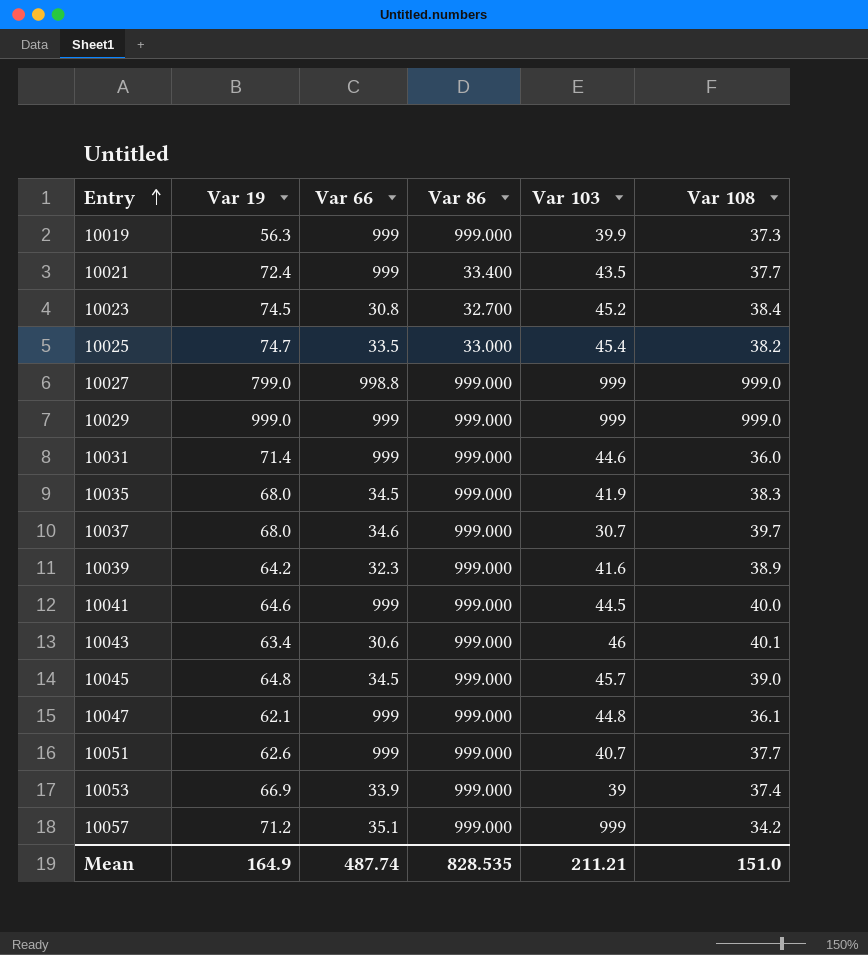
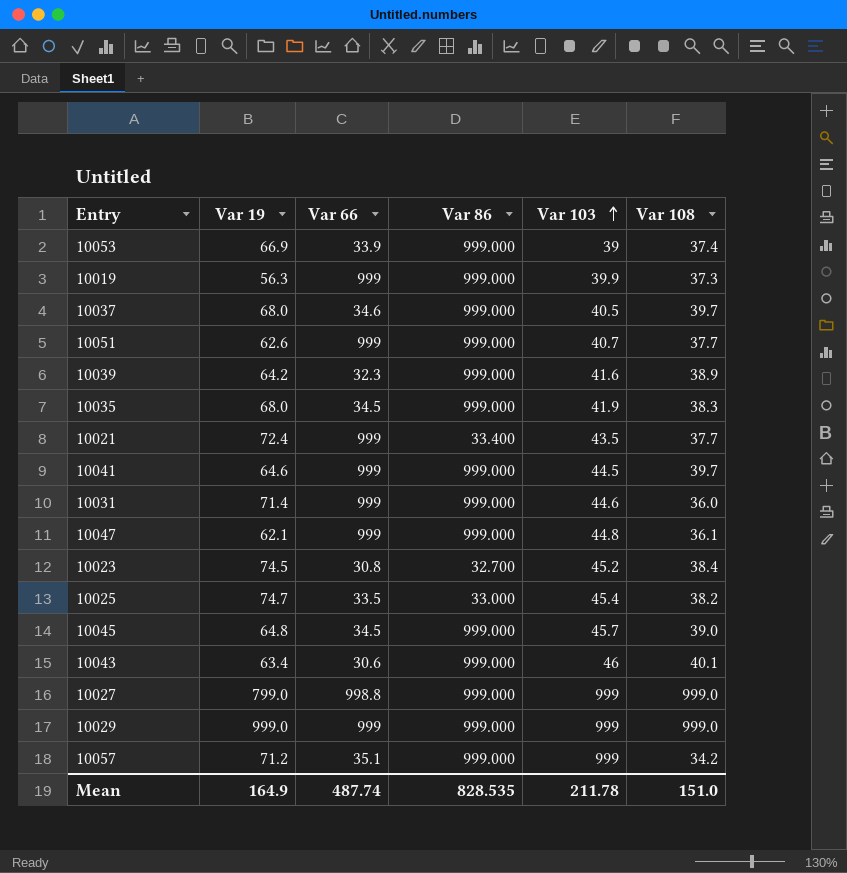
row order: Entry ascending -> Var 103 ascending
10037 | Var 103: 30.7 -> 40.5
10041 | Var 108: 40.0 -> 39.7
Mean | Var 103: 211.21 -> 211.78

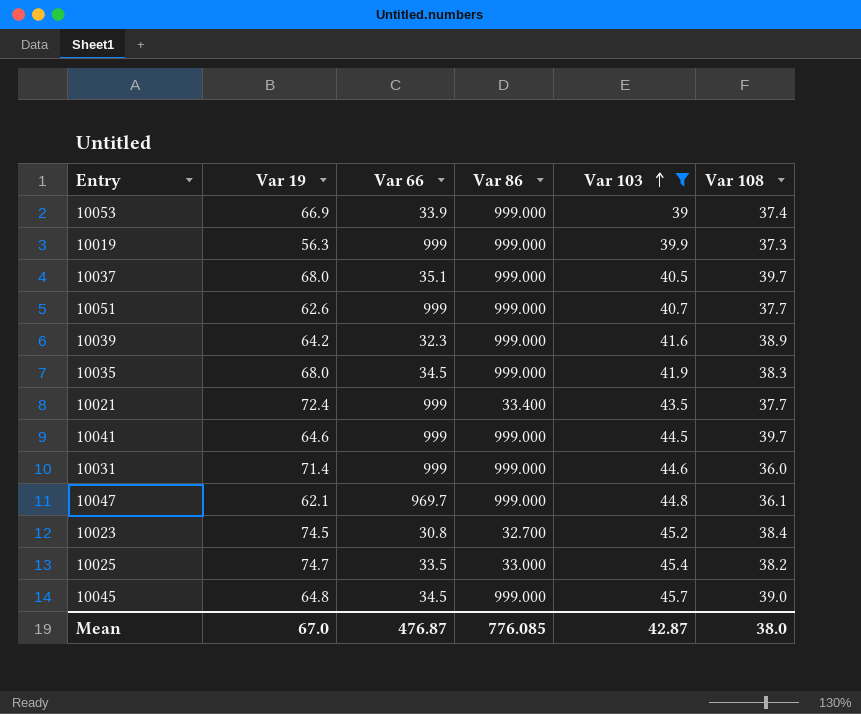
filter: none -> Var 103 <= 45.7
10037 | Var 66: 34.6 -> 35.1
10047 | Var 66: 999 -> 969.7
Mean | Var 19: 164.9 -> 67.0
Mean | Var 66: 487.74 -> 476.87
Mean | Var 86: 828.535 -> 776.085
Mean | Var 103: 211.78 -> 42.87
Mean | Var 108: 151.0 -> 38.0

